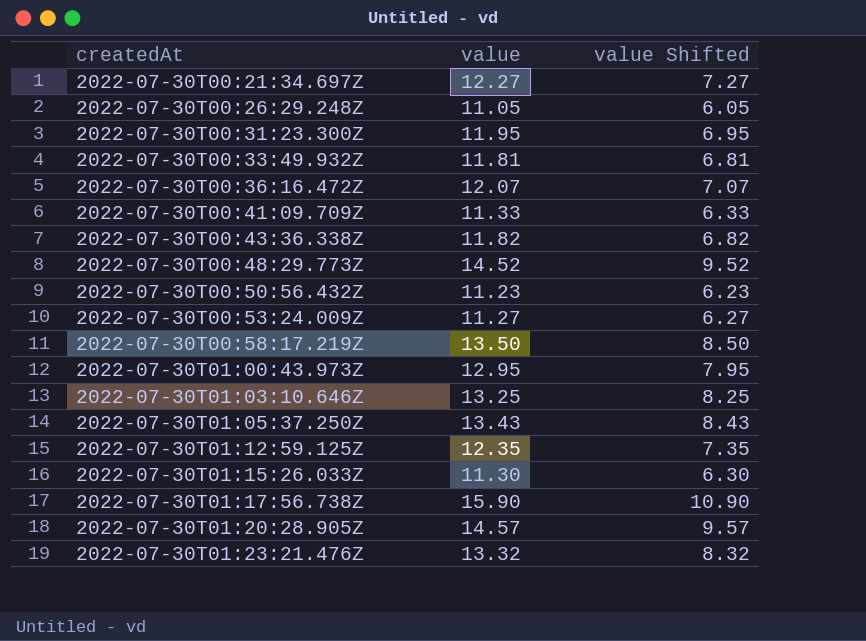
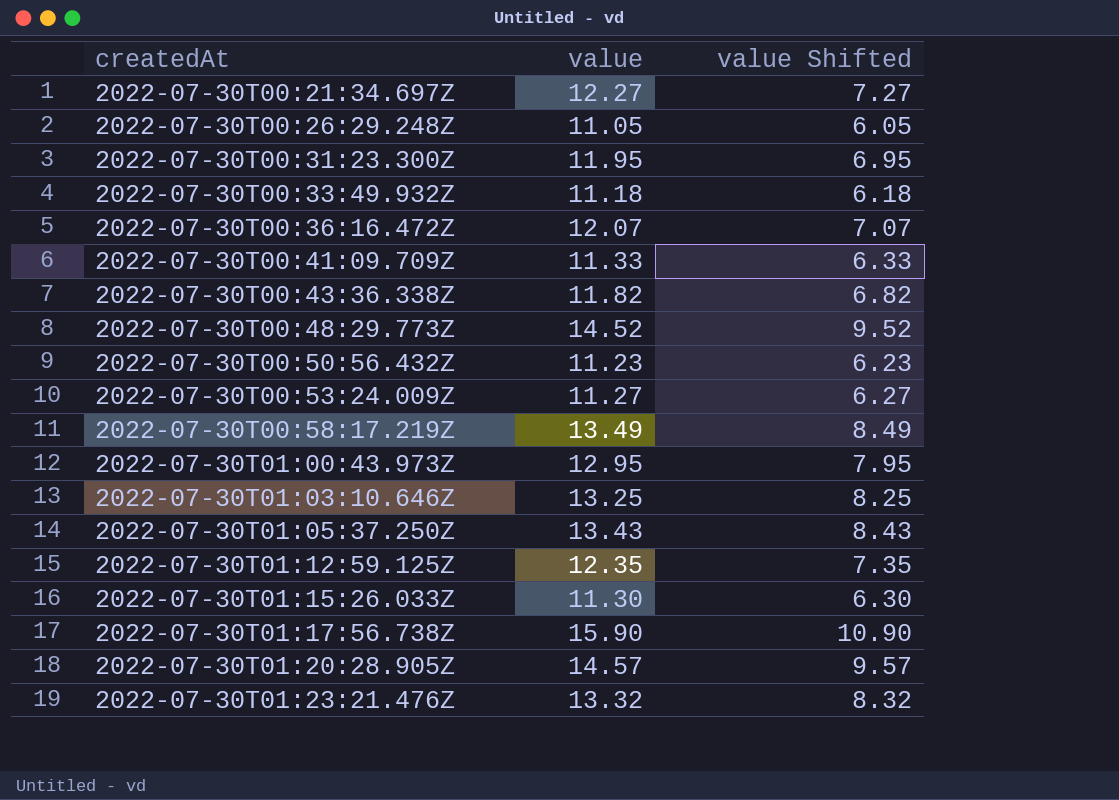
2022-07-30T00:33:49.932Z | value: 11.81 -> 11.18
2022-07-30T00:33:49.932Z | value Shifted: 6.81 -> 6.18
2022-07-30T00:58:17.219Z | value: 13.50 -> 13.49
2022-07-30T00:58:17.219Z | value Shifted: 8.50 -> 8.49

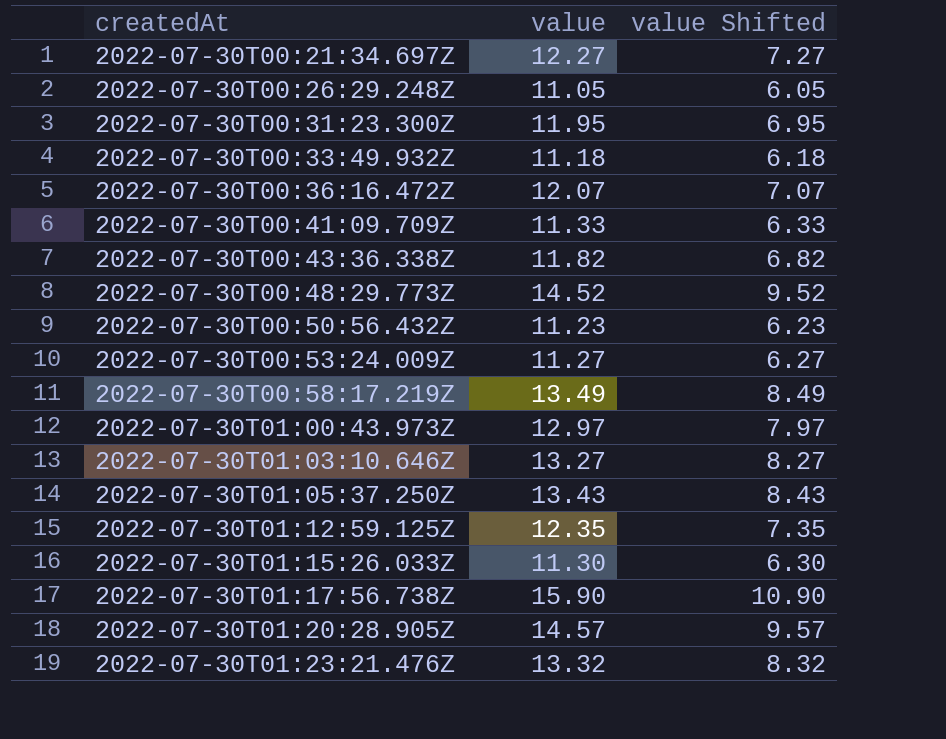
2022-07-30T01:00:43.973Z | value: 12.95 -> 12.97
2022-07-30T01:00:43.973Z | value Shifted: 7.95 -> 7.97
2022-07-30T01:03:10.646Z | value: 13.25 -> 13.27
2022-07-30T01:03:10.646Z | value Shifted: 8.25 -> 8.27

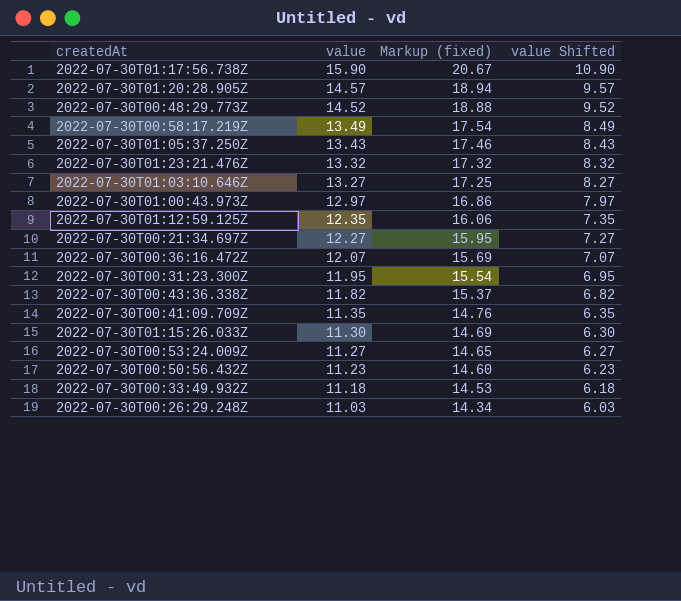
row order: createdAt ascending -> value descending
column Markup (fixed) | formula: none -> [value] * 1.3
2022-07-30T00:41:09.709Z | value: 11.33 -> 11.35
2022-07-30T00:41:09.709Z | value Shifted: 6.33 -> 6.35
2022-07-30T00:26:29.248Z | value: 11.05 -> 11.03
2022-07-30T00:26:29.248Z | value Shifted: 6.05 -> 6.03

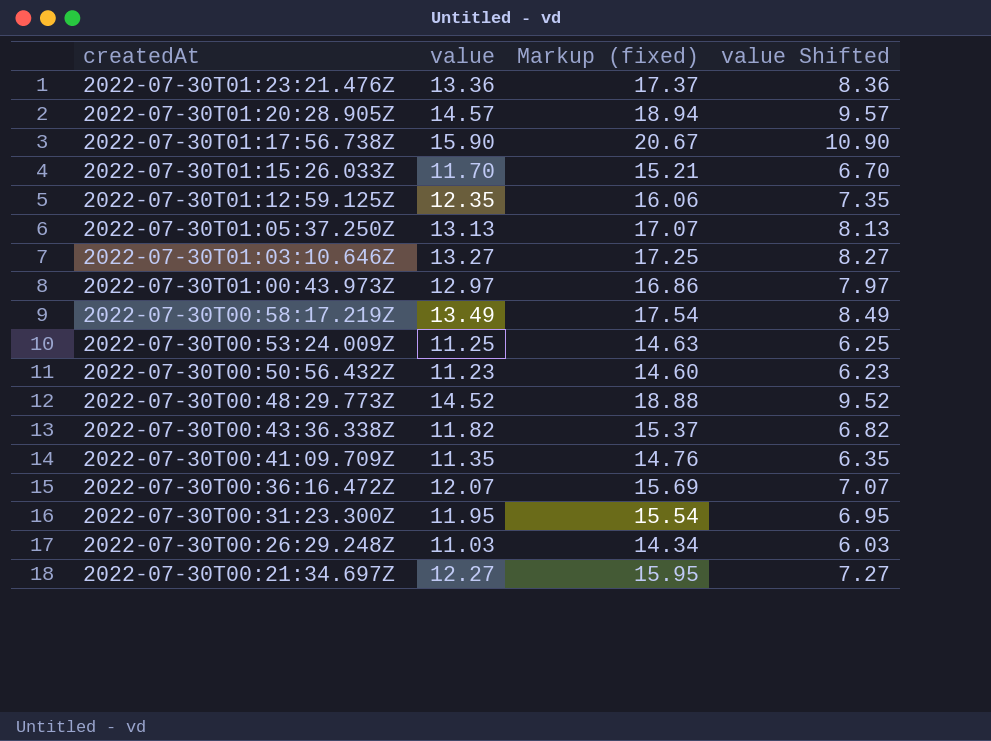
row order: value descending -> createdAt descending
row 2022-07-30T00:33:49.932Z: 11.18 | 14.53 | 6.18 -> none
2022-07-30T01:23:21.476Z | value: 13.32 -> 13.36
2022-07-30T01:23:21.476Z | Markup (fixed): 17.32 -> 17.37
2022-07-30T01:23:21.476Z | value Shifted: 8.32 -> 8.36
2022-07-30T01:15:26.033Z | value: 11.30 -> 11.70
2022-07-30T01:15:26.033Z | Markup (fixed): 14.69 -> 15.21
2022-07-30T01:15:26.033Z | value Shifted: 6.30 -> 6.70
2022-07-30T01:05:37.250Z | value: 13.43 -> 13.13
2022-07-30T01:05:37.250Z | Markup (fixed): 17.46 -> 17.07
2022-07-30T01:05:37.250Z | value Shifted: 8.43 -> 8.13
2022-07-30T00:53:24.009Z | value: 11.27 -> 11.25
2022-07-30T00:53:24.009Z | Markup (fixed): 14.65 -> 14.63
2022-07-30T00:53:24.009Z | value Shifted: 6.27 -> 6.25

